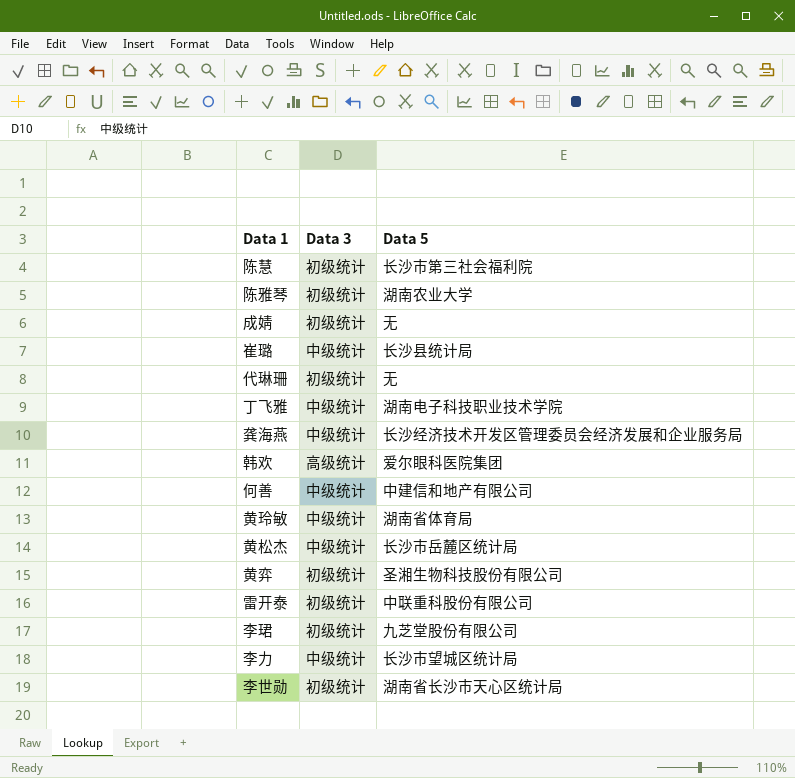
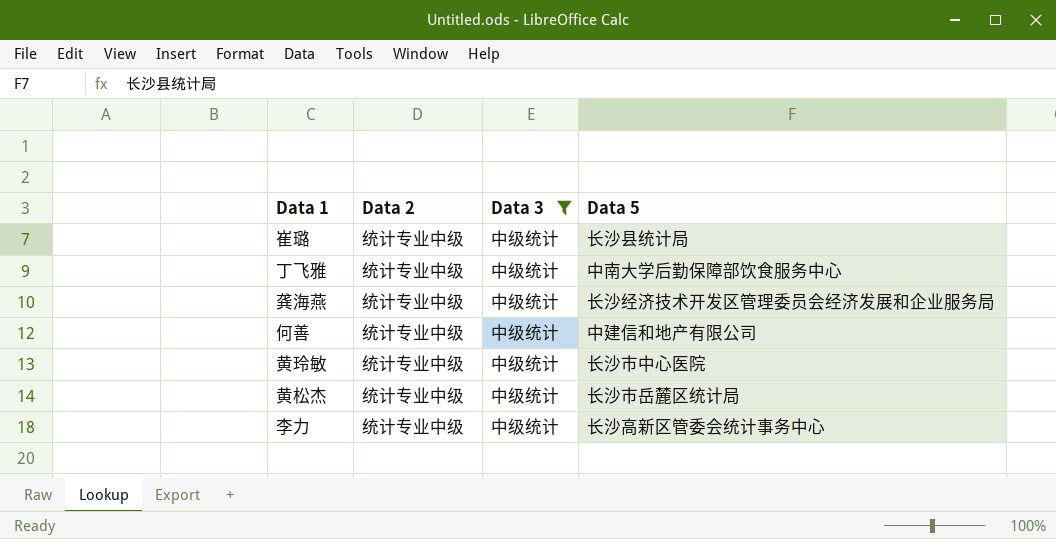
filter: none -> Data 3 = 中级统计
column Data 2 | position: none -> 2
丁飞雅 | Data 5: 湖南电子科技职业技术学院 -> 中南大学后勤保障部饮食服务中心
黄玲敏 | Data 5: 湖南省体育局 -> 长沙市中心医院
李力 | Data 5: 长沙市望城区统计局 -> 长沙高新区管委会统计事务中心

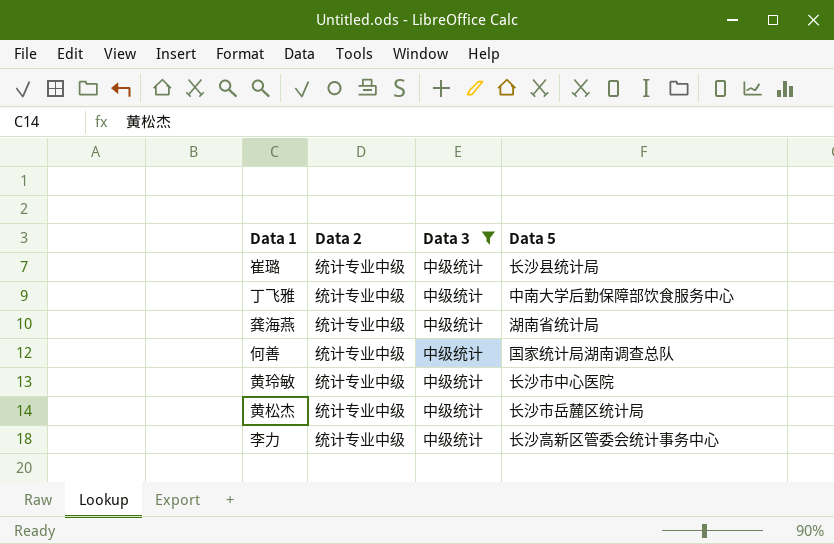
龚海燕 | Data 5: 长沙经济技术开发区管理委员会经济发展和企业服务局 -> 湖南省统计局
何善 | Data 5: 中建信和地产有限公司 -> 国家统计局湖南调查总队

